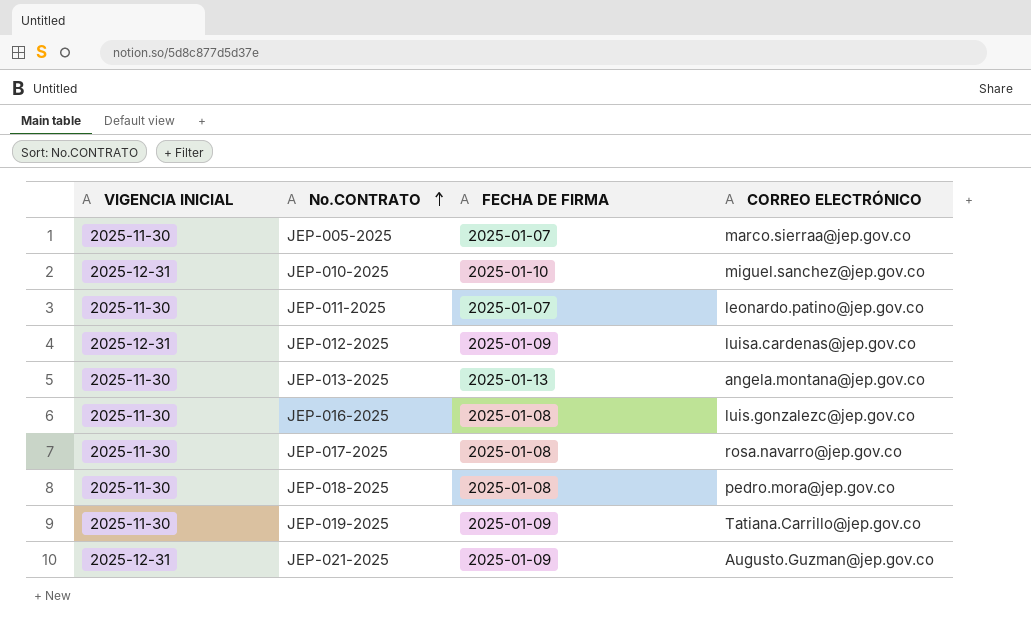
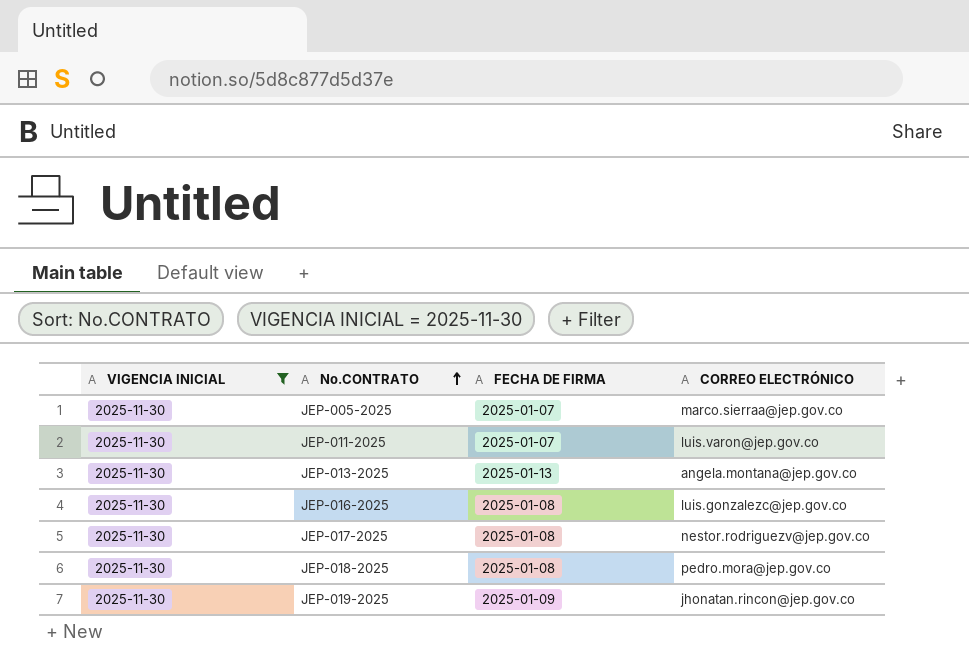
filter: none -> VIGENCIA INICIAL = 2025-11-30
JEP-011-2025 | CORREO ELECTRÓNICO: leonardo.patino@jep.gov.co -> luis.varon@jep.gov.co
JEP-017-2025 | CORREO ELECTRÓNICO: rosa.navarro@jep.gov.co -> nestor.rodriguezv@jep.gov.co
JEP-019-2025 | CORREO ELECTRÓNICO: Tatiana.Carrillo@jep.gov.co -> jhonatan.rincon@jep.gov.co

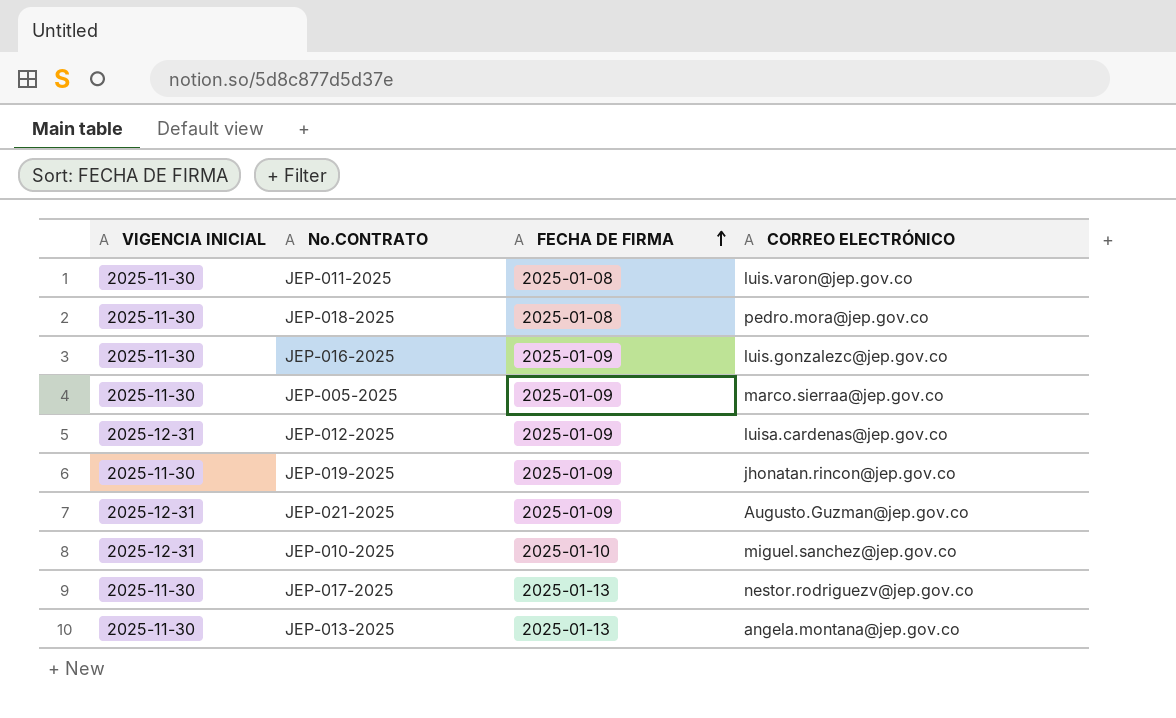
filter: VIGENCIA INICIAL = 2025-11-30 -> none
row order: No.CONTRATO ascending -> FECHA DE FIRMA ascending
JEP-011-2025 | FECHA DE FIRMA: 2025-01-07 -> 2025-01-08
JEP-016-2025 | FECHA DE FIRMA: 2025-01-08 -> 2025-01-09
JEP-005-2025 | FECHA DE FIRMA: 2025-01-07 -> 2025-01-09
JEP-017-2025 | FECHA DE FIRMA: 2025-01-08 -> 2025-01-13

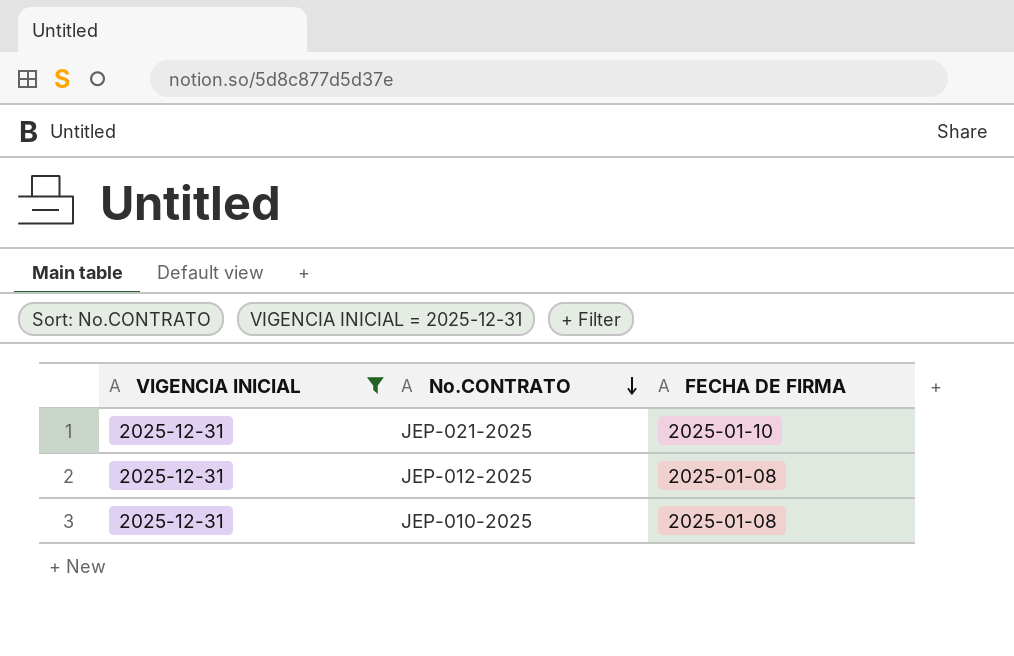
filter: none -> VIGENCIA INICIAL = 2025-12-31
row order: FECHA DE FIRMA ascending -> No.CONTRATO descending
column CORREO ELECTRÓNICO | position: 4 -> none
JEP-021-2025 | FECHA DE FIRMA: 2025-01-09 -> 2025-01-10
JEP-012-2025 | FECHA DE FIRMA: 2025-01-09 -> 2025-01-08
JEP-010-2025 | FECHA DE FIRMA: 2025-01-10 -> 2025-01-08

